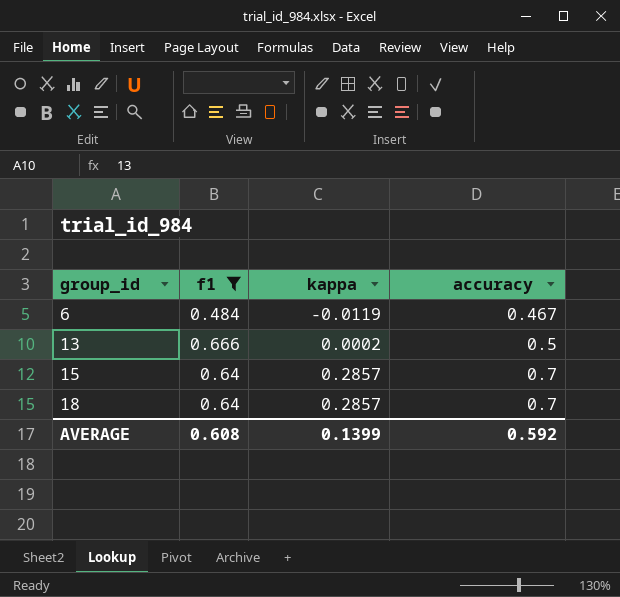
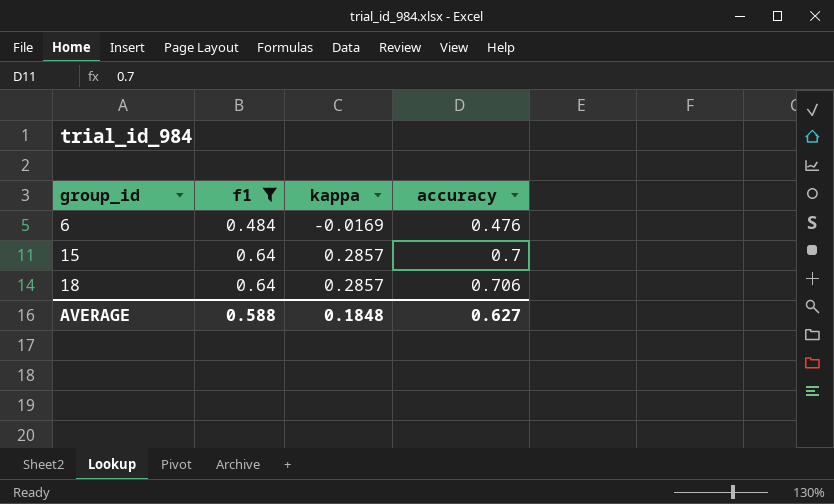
row 13: 0.666 | 0.0002 | 0.5 -> none
6 | kappa: -0.0119 -> -0.0169
6 | accuracy: 0.467 -> 0.476
18 | accuracy: 0.7 -> 0.706
AVERAGE | f1: 0.608 -> 0.588
AVERAGE | kappa: 0.1399 -> 0.1848
AVERAGE | accuracy: 0.592 -> 0.627

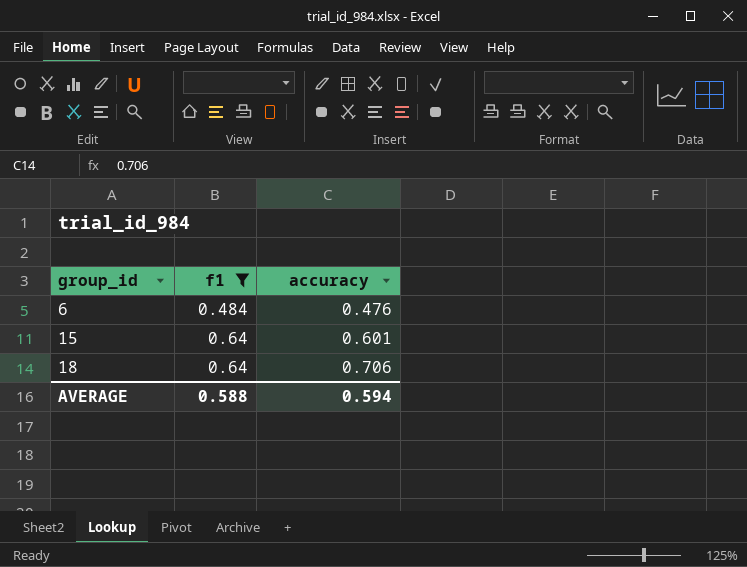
column kappa | position: 3 -> none
15 | accuracy: 0.7 -> 0.601
AVERAGE | accuracy: 0.627 -> 0.594

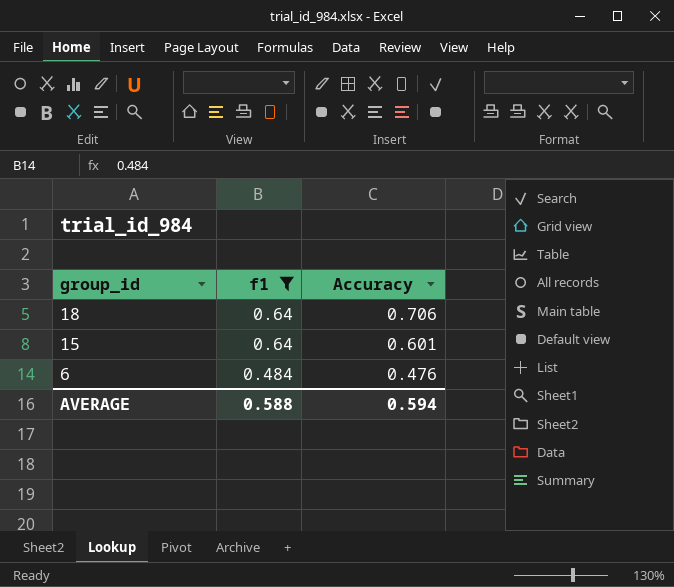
row order: group_id ascending -> group_id descending
column name: accuracy -> Accuracy

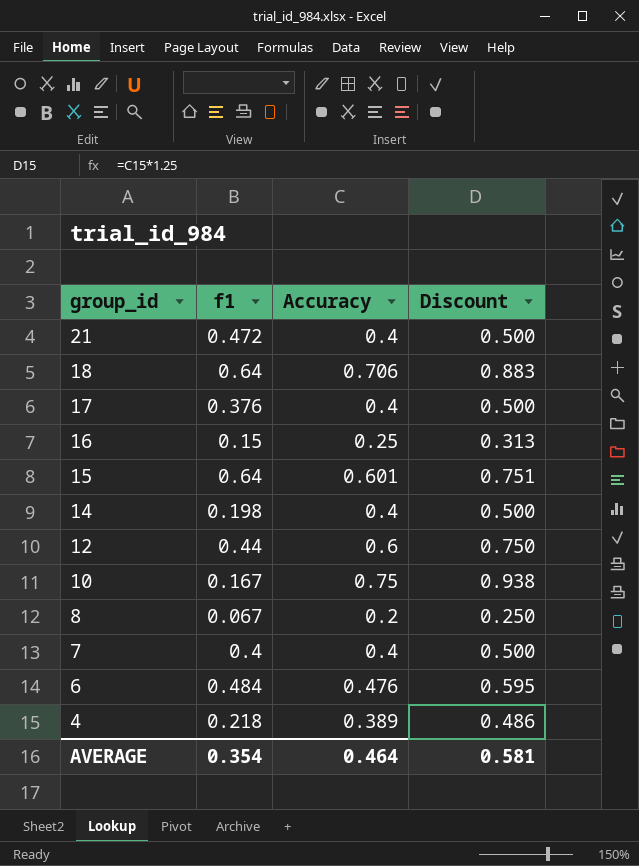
filter: f1 >= 0.484 -> none
column Discount | formula: none -> [Accuracy] * 1.25
AVERAGE | f1: 0.588 -> 0.354
AVERAGE | Accuracy: 0.594 -> 0.464

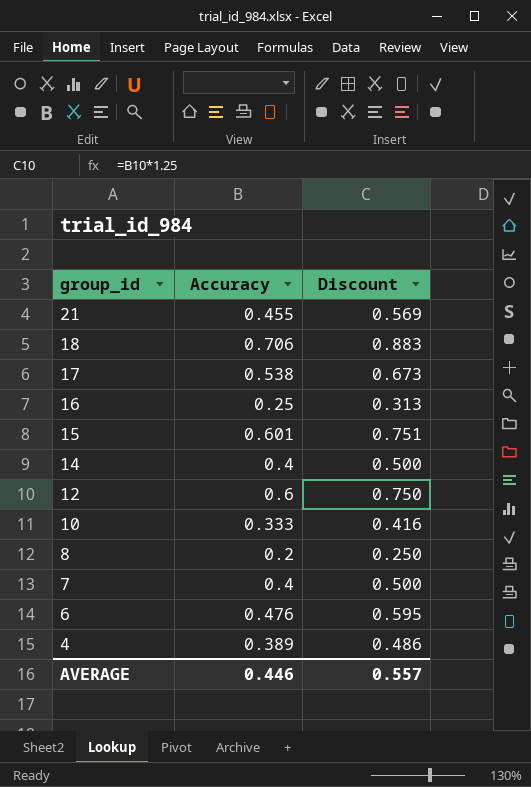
column f1 | position: 2 -> none
21 | Accuracy: 0.4 -> 0.455
21 | Discount: 0.500 -> 0.569
17 | Accuracy: 0.4 -> 0.538
17 | Discount: 0.500 -> 0.673
10 | Accuracy: 0.75 -> 0.333
10 | Discount: 0.938 -> 0.416
AVERAGE | Accuracy: 0.464 -> 0.446
AVERAGE | Discount: 0.581 -> 0.557

